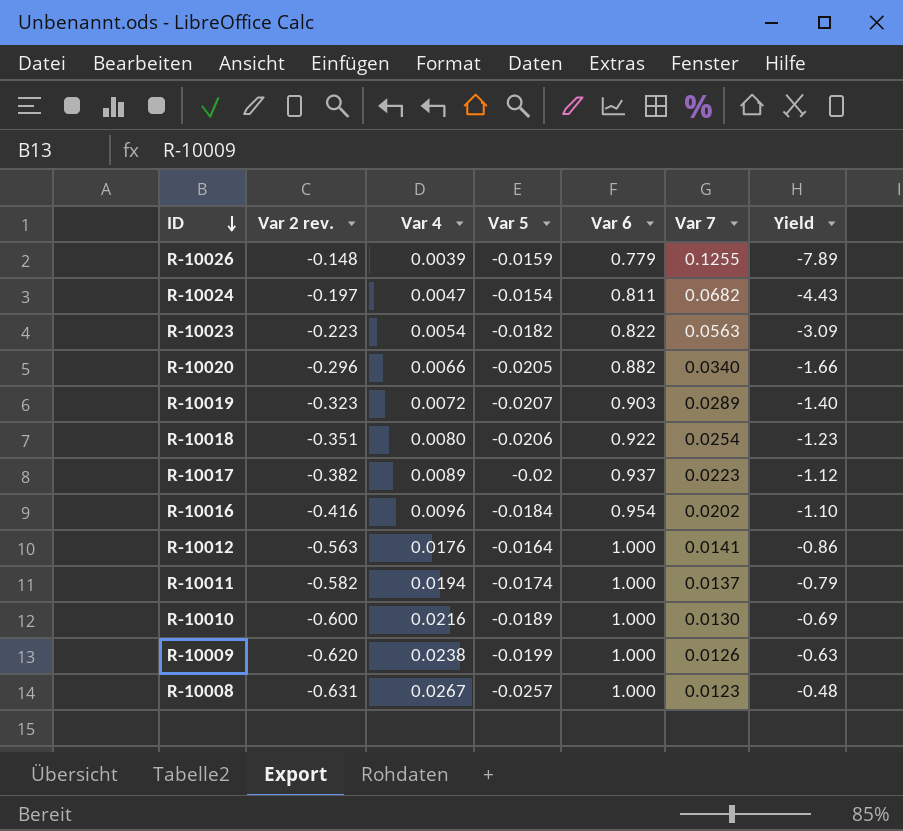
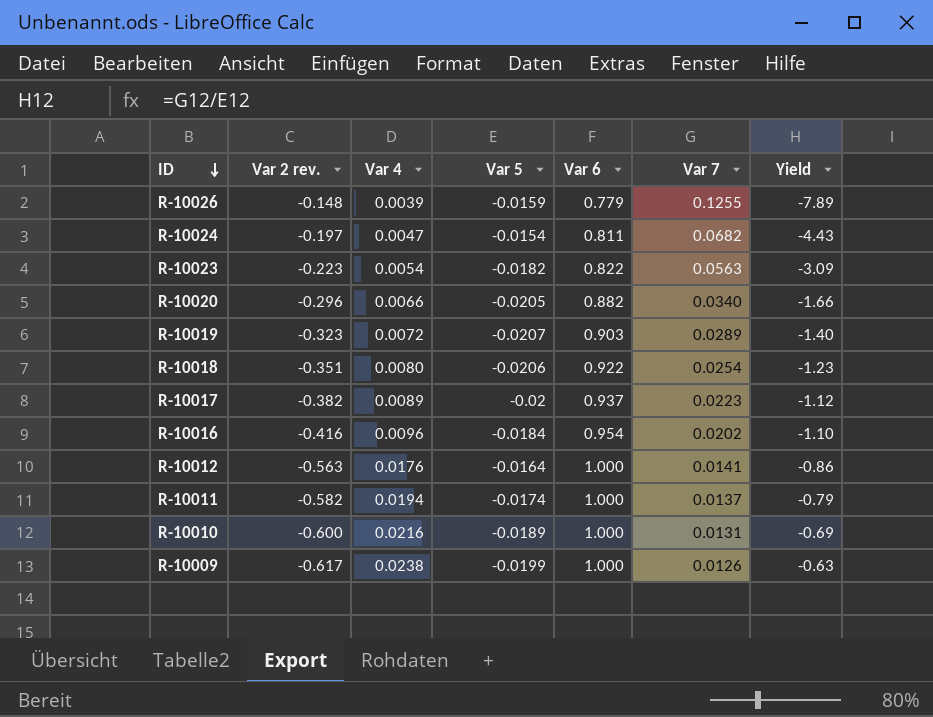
row R-10008: -0.631 | 0.0267 | -0.0257 | 1.000 | 0.0123 | -0.48 -> none
R-10010 | Var 7: 0.0130 -> 0.0131
R-10009 | Var 2 rev.: -0.620 -> -0.617

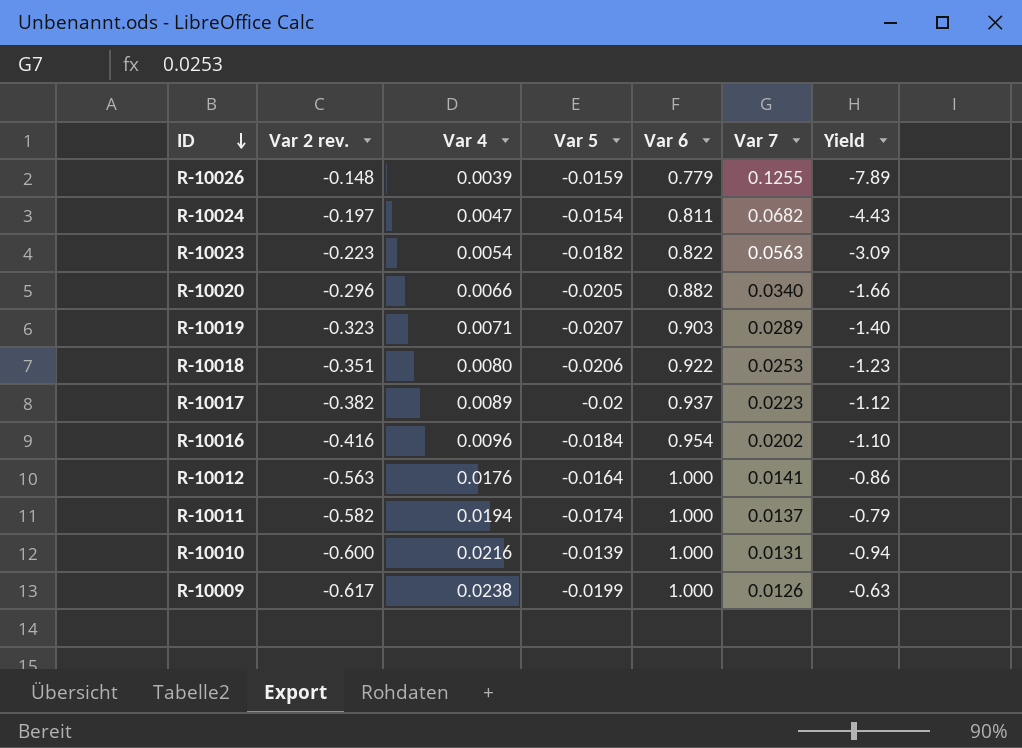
R-10019 | Var 4: 0.0072 -> 0.0071
R-10018 | Var 7: 0.0254 -> 0.0253
R-10010 | Var 5: -0.0189 -> -0.0139
R-10010 | Yield: -0.69 -> -0.94

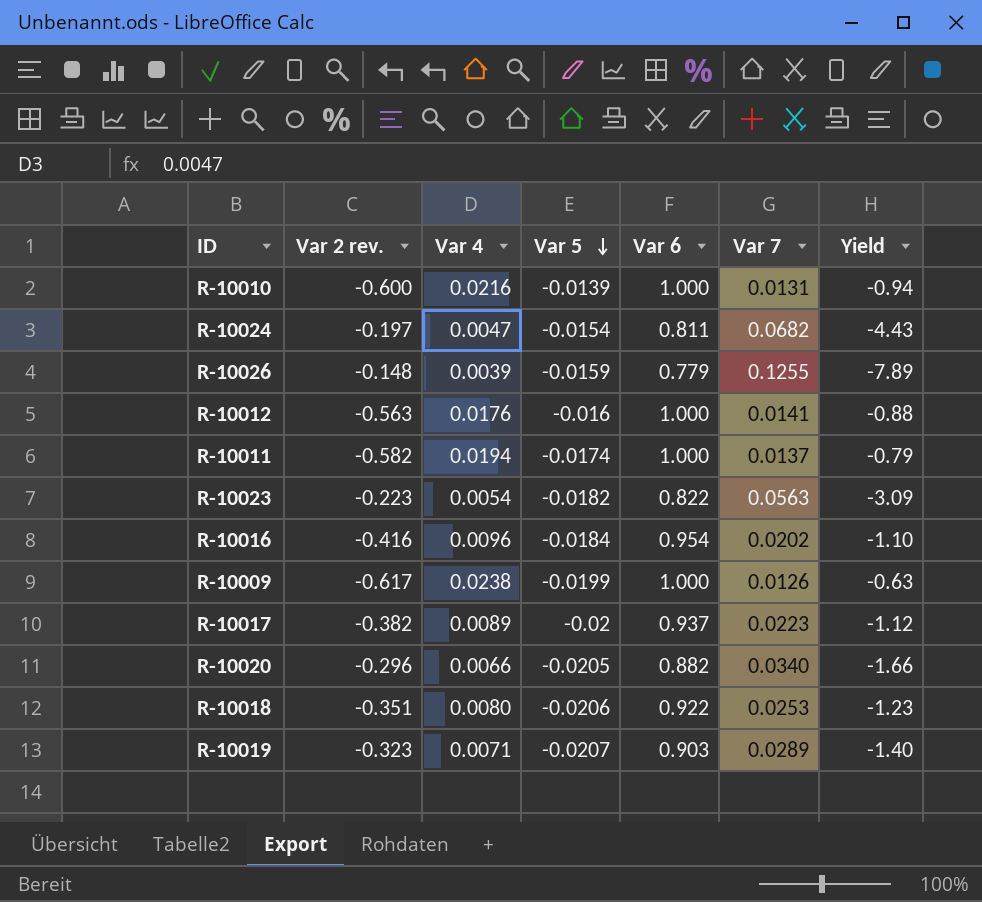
row order: ID descending -> Var 5 descending
R-10012 | Var 5: -0.0164 -> -0.016
R-10012 | Yield: -0.86 -> -0.88

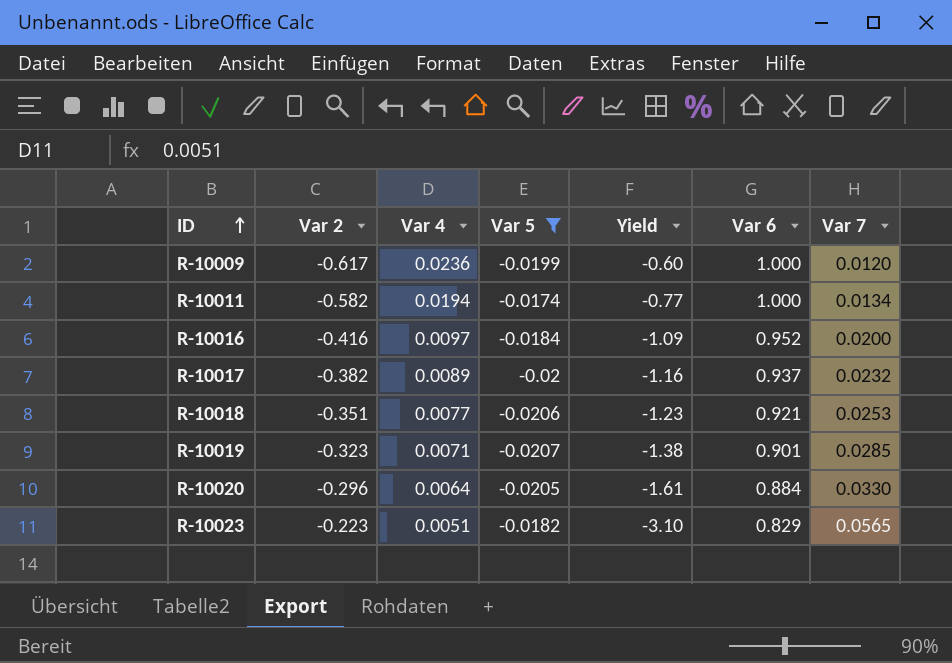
filter: none -> Var 5 <= -0.0174
row order: Var 5 descending -> ID ascending
column name: Var 2 rev. -> Var 2
column Yield | position: 7 -> 5
R-10009 | Var 4: 0.0238 -> 0.0236
R-10009 | Yield: -0.63 -> -0.60
R-10009 | Var 7: 0.0126 -> 0.0120
R-10011 | Yield: -0.79 -> -0.77
R-10011 | Var 7: 0.0137 -> 0.0134
R-10016 | Var 4: 0.0096 -> 0.0097
R-10016 | Yield: -1.10 -> -1.09
R-10016 | Var 6: 0.954 -> 0.952
R-10016 | Var 7: 0.0202 -> 0.0200
R-10017 | Yield: -1.12 -> -1.16
R-10017 | Var 7: 0.0223 -> 0.0232
R-10018 | Var 4: 0.0080 -> 0.0077
R-10018 | Var 6: 0.922 -> 0.921
R-10019 | Yield: -1.40 -> -1.38
R-10019 | Var 6: 0.903 -> 0.901
R-10019 | Var 7: 0.0289 -> 0.0285
R-10020 | Var 4: 0.0066 -> 0.0064
R-10020 | Yield: -1.66 -> -1.61
R-10020 | Var 6: 0.882 -> 0.884
R-10020 | Var 7: 0.0340 -> 0.0330
R-10023 | Var 4: 0.0054 -> 0.0051
R-10023 | Yield: -3.09 -> -3.10
R-10023 | Var 6: 0.822 -> 0.829
R-10023 | Var 7: 0.0563 -> 0.0565

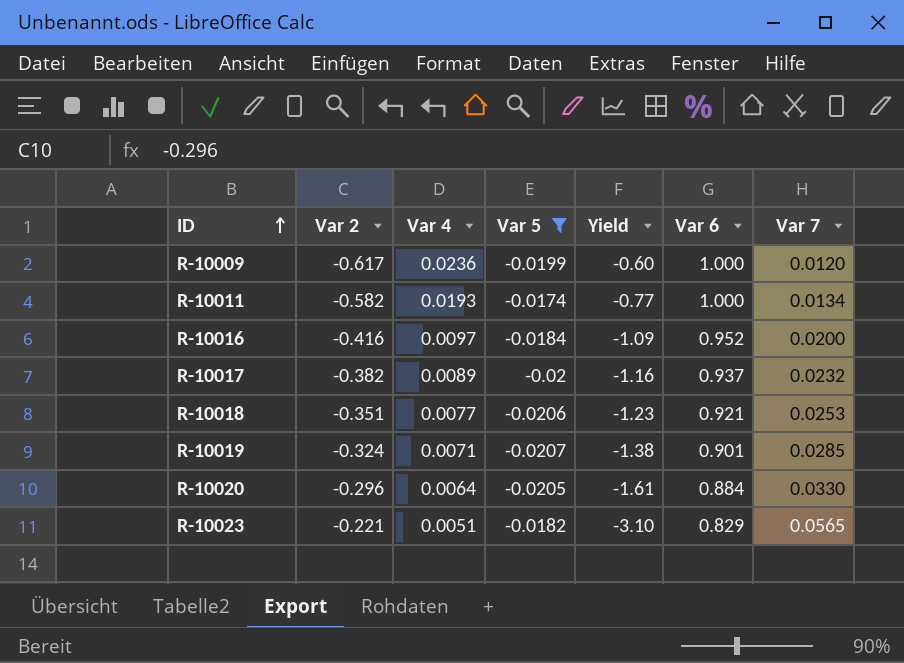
R-10011 | Var 4: 0.0194 -> 0.0193
R-10019 | Var 2: -0.323 -> -0.324
R-10023 | Var 2: -0.223 -> -0.221

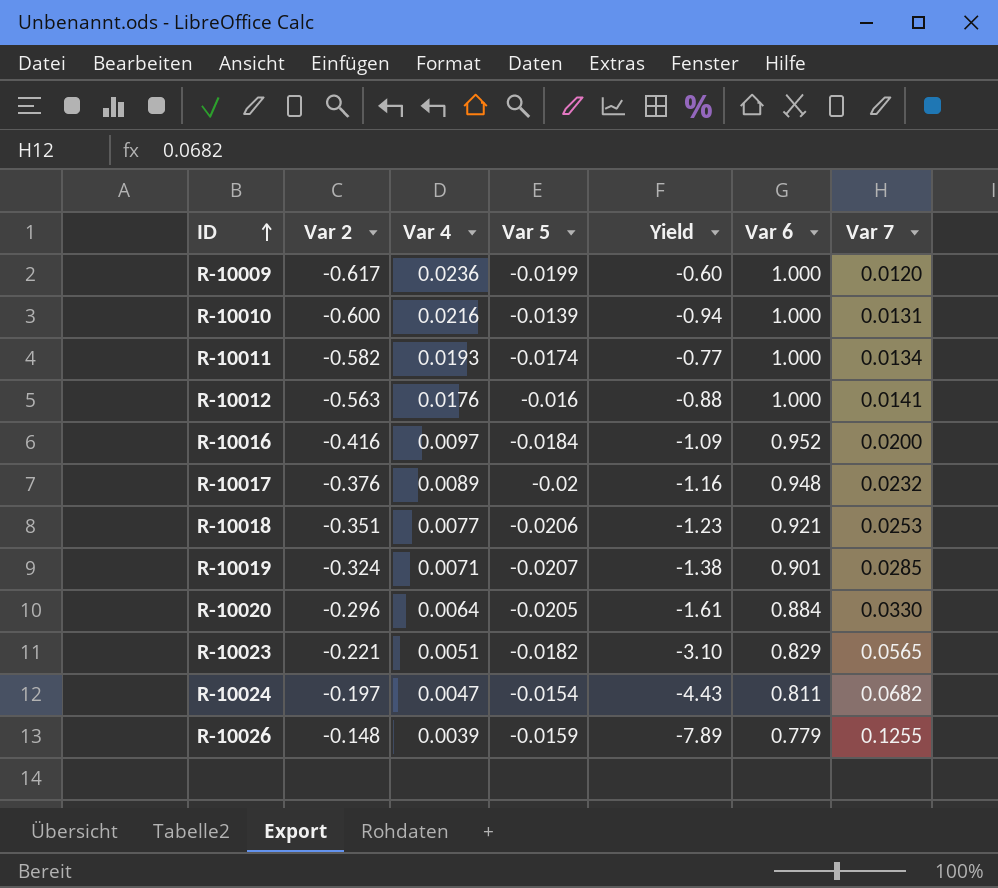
filter: Var 5 <= -0.0174 -> none
R-10017 | Var 2: -0.382 -> -0.376
R-10017 | Var 6: 0.937 -> 0.948

